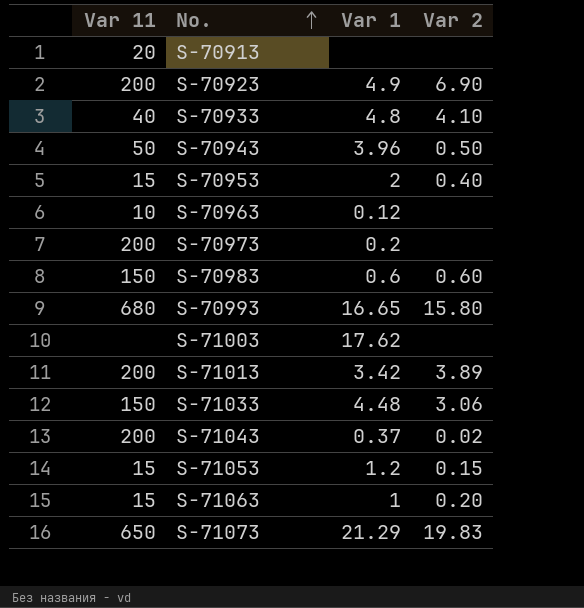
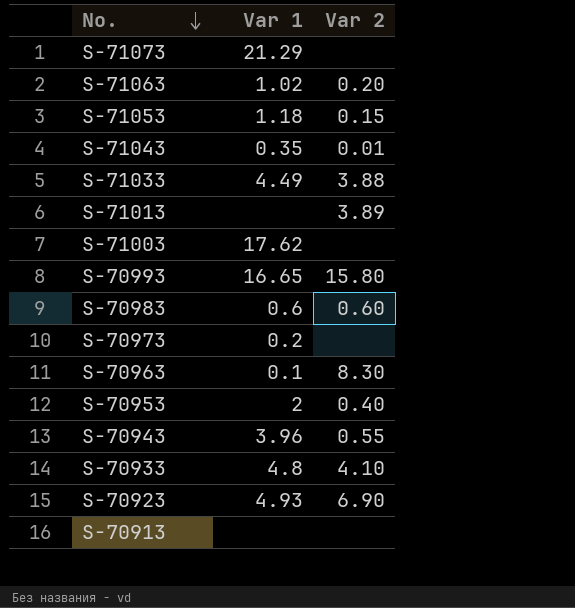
row order: No. ascending -> No. descending
column Var 11 | position: 1 -> none
S-71073 | Var 2: 19.83 -> none
S-71063 | Var 1: 1 -> 1.02
S-71053 | Var 1: 1.2 -> 1.18
S-71043 | Var 1: 0.37 -> 0.35
S-71043 | Var 2: 0.02 -> 0.01
S-71033 | Var 1: 4.48 -> 4.49
S-71033 | Var 2: 3.06 -> 3.88
S-71013 | Var 1: 3.42 -> none
S-70963 | Var 1: 0.12 -> 0.1
S-70963 | Var 2: none -> 8.30
S-70943 | Var 2: 0.50 -> 0.55
S-70923 | Var 1: 4.9 -> 4.93

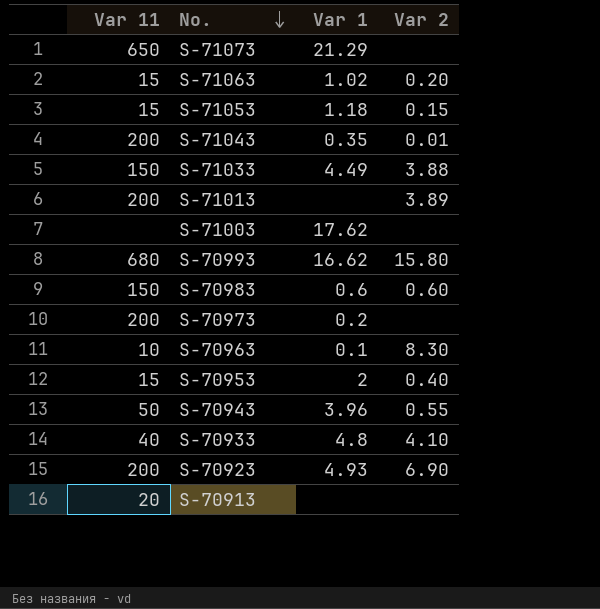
column Var 11 | position: none -> 1
S-70993 | Var 1: 16.65 -> 16.62

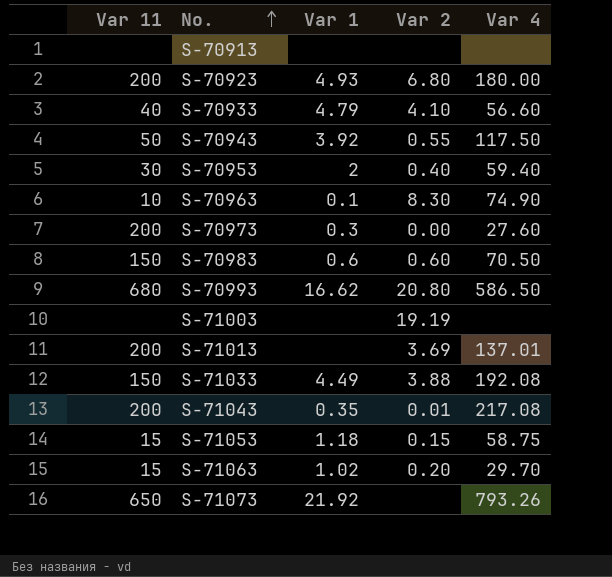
row order: No. descending -> No. ascending
column Var 4 | position: none -> 5
S-70913 | Var 11: 20 -> none
S-70923 | Var 2: 6.90 -> 6.80
S-70933 | Var 1: 4.8 -> 4.79
S-70943 | Var 1: 3.96 -> 3.92
S-70953 | Var 11: 15 -> 30
S-70973 | Var 1: 0.2 -> 0.3
S-70973 | Var 2: none -> 0.00
S-70993 | Var 2: 15.80 -> 20.80
S-71003 | Var 1: 17.62 -> none
S-71003 | Var 2: none -> 19.19
S-71013 | Var 2: 3.89 -> 3.69
S-71073 | Var 1: 21.29 -> 21.92

